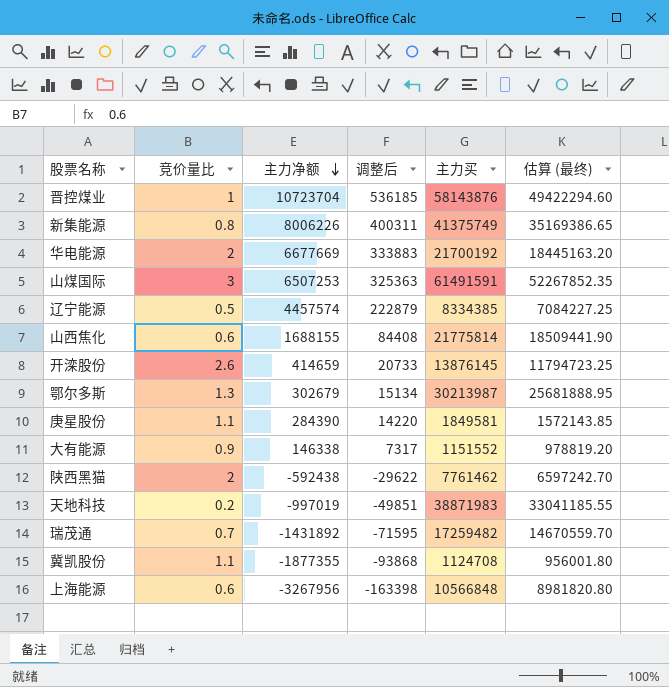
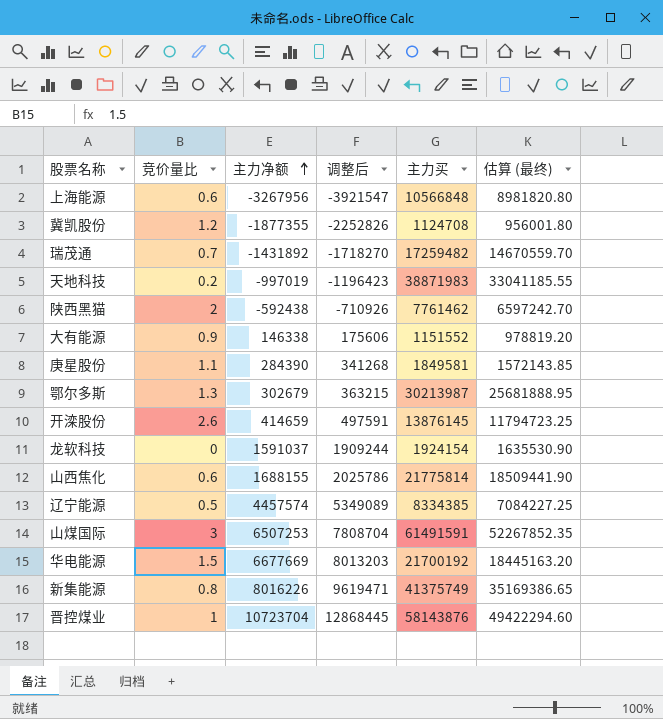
row order: 主力净额 descending -> 主力净额 ascending
column 调整后 | formula: [主力净额] * 0.05 -> [主力净额] * 1.2
冀凯股份 | 竞价量比: 1.1 -> 1.2
row 龙软科技: none -> 0 | 1591037 | 1909244 | 1924154 | 1635530.90
华电能源 | 竞价量比: 2 -> 1.5
新集能源 | 主力净额: 8006226 -> 8016226

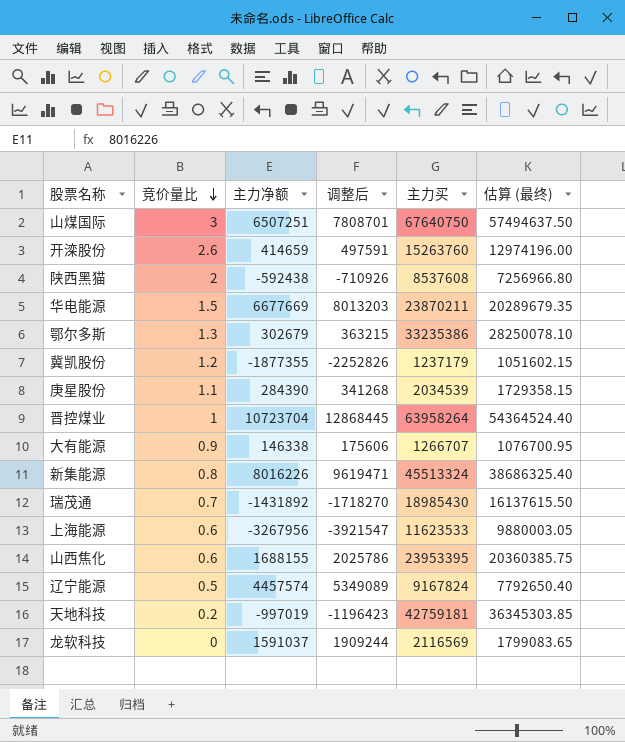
row order: 主力净额 ascending -> 竞价量比 descending
山煤国际 | 主力净额: 6507253 -> 6507251
山煤国际 | 调整后: 7808704 -> 7808701
山煤国际 | 主力买: 61491591 -> 67640750
山煤国际 | 估算 (最终): 52267852.35 -> 57494637.50
开滦股份 | 主力买: 13876145 -> 15263760
开滦股份 | 估算 (最终): 11794723.25 -> 12974196.00
陕西黑猫 | 主力买: 7761462 -> 8537608
陕西黑猫 | 估算 (最终): 6597242.70 -> 7256966.80
华电能源 | 主力买: 21700192 -> 23870211
华电能源 | 估算 (最终): 18445163.20 -> 20289679.35
鄂尔多斯 | 主力买: 30213987 -> 33235386
鄂尔多斯 | 估算 (最终): 25681888.95 -> 28250078.10
冀凯股份 | 主力买: 1124708 -> 1237179
冀凯股份 | 估算 (最终): 956001.80 -> 1051602.15
庚星股份 | 主力买: 1849581 -> 2034539
庚星股份 | 估算 (最终): 1572143.85 -> 1729358.15
晋控煤业 | 主力买: 58143876 -> 63958264
晋控煤业 | 估算 (最终): 49422294.60 -> 54364524.40
大有能源 | 主力买: 1151552 -> 1266707
大有能源 | 估算 (最终): 978819.20 -> 1076700.95
新集能源 | 主力买: 41375749 -> 45513324
新集能源 | 估算 (最终): 35169386.65 -> 38686325.40
瑞茂通 | 主力买: 17259482 -> 18985430
瑞茂通 | 估算 (最终): 14670559.70 -> 16137615.50
上海能源 | 主力买: 10566848 -> 11623533
上海能源 | 估算 (最终): 8981820.80 -> 9880003.05
山西焦化 | 主力买: 21775814 -> 23953395
山西焦化 | 估算 (最终): 18509441.90 -> 20360385.75
辽宁能源 | 主力买: 8334385 -> 9167824
辽宁能源 | 估算 (最终): 7084227.25 -> 7792650.40
天地科技 | 主力买: 38871983 -> 42759181
天地科技 | 估算 (最终): 33041185.55 -> 36345303.85
龙软科技 | 主力买: 1924154 -> 2116569
龙软科技 | 估算 (最终): 1635530.90 -> 1799083.65

